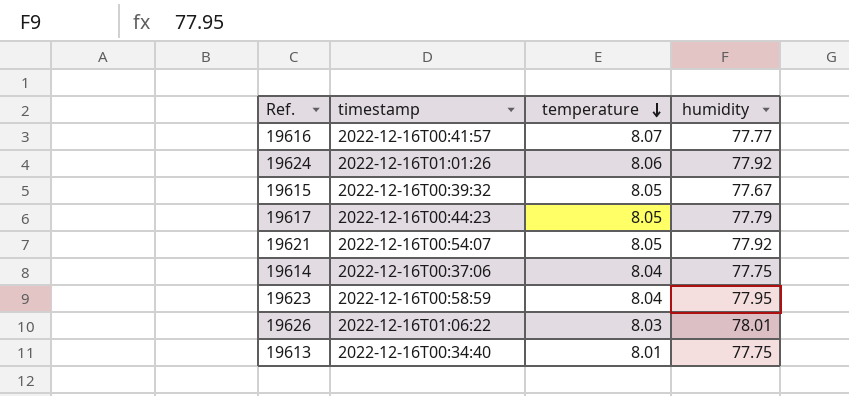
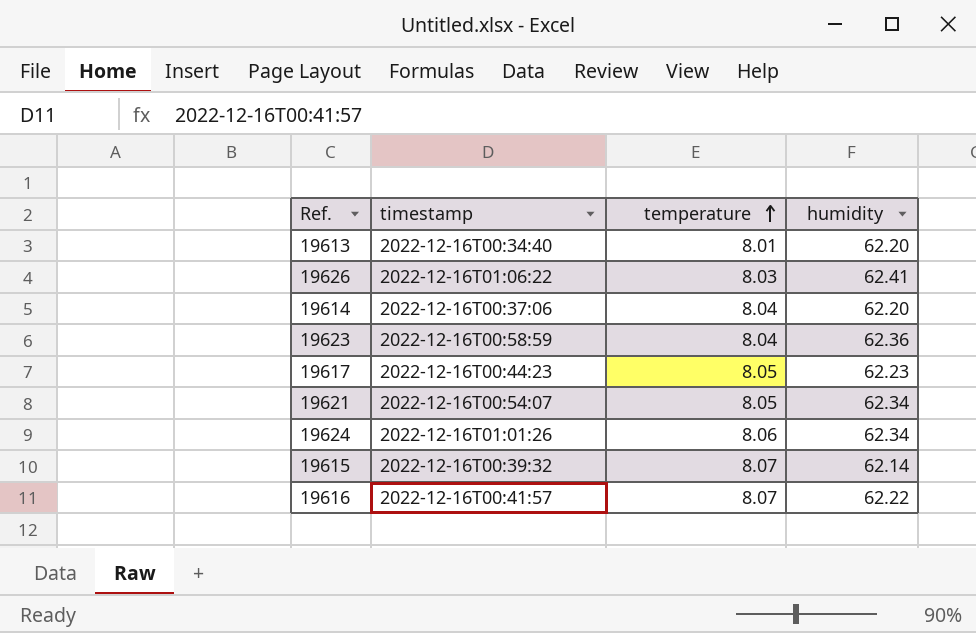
row order: temperature descending -> temperature ascending
19613 | humidity: 77.75 -> 62.20
19626 | humidity: 78.01 -> 62.41
19614 | humidity: 77.75 -> 62.20
19623 | humidity: 77.95 -> 62.36
19617 | humidity: 77.79 -> 62.23
19621 | humidity: 77.92 -> 62.34
19624 | humidity: 77.92 -> 62.34
19615 | temperature: 8.05 -> 8.07
19615 | humidity: 77.67 -> 62.14
19616 | humidity: 77.77 -> 62.22

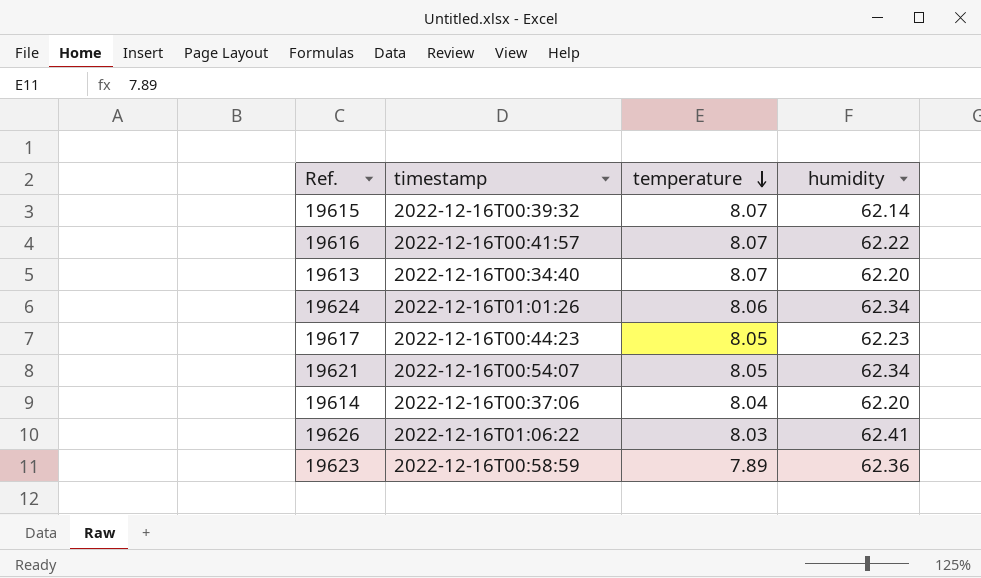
row order: temperature ascending -> temperature descending
19613 | temperature: 8.01 -> 8.07
19623 | temperature: 8.04 -> 7.89

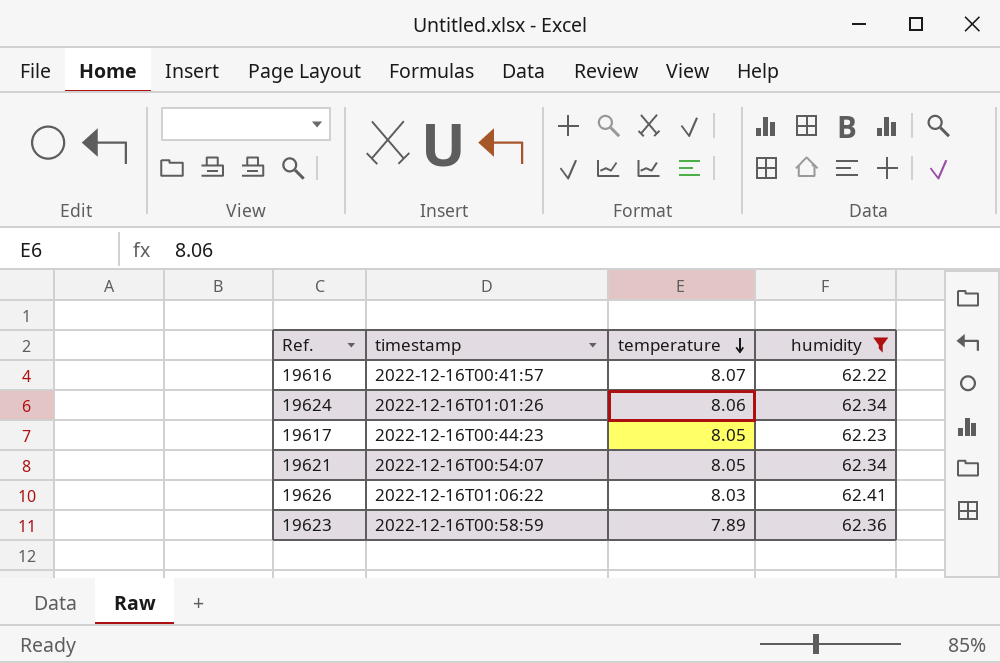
filter: none -> humidity >= 62.22

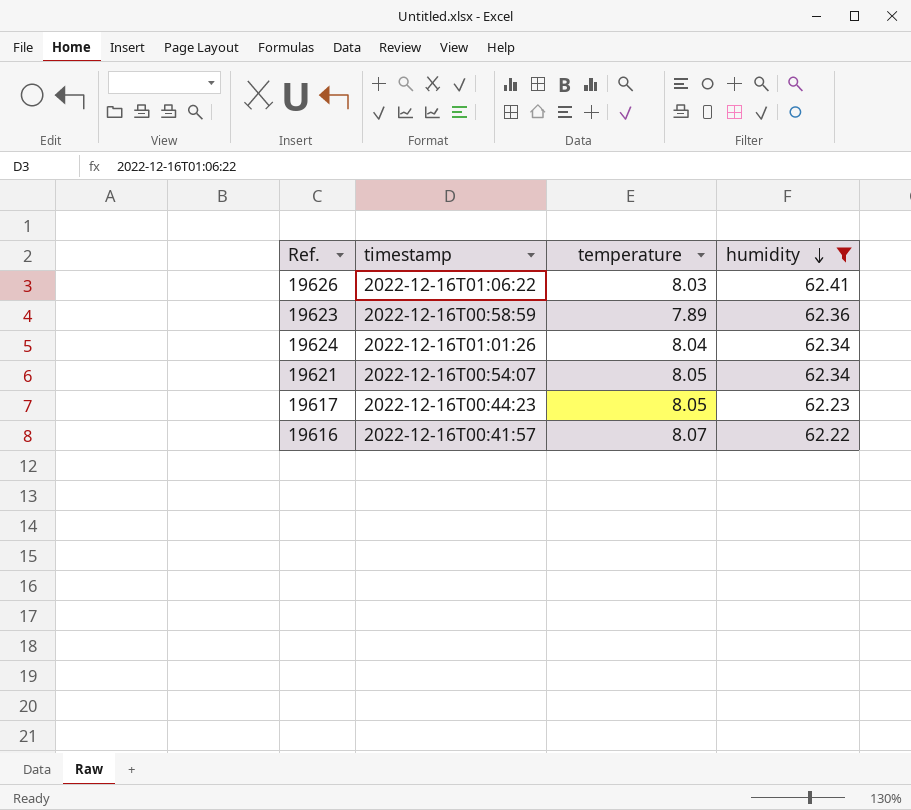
row order: temperature descending -> humidity descending
19624 | temperature: 8.06 -> 8.04

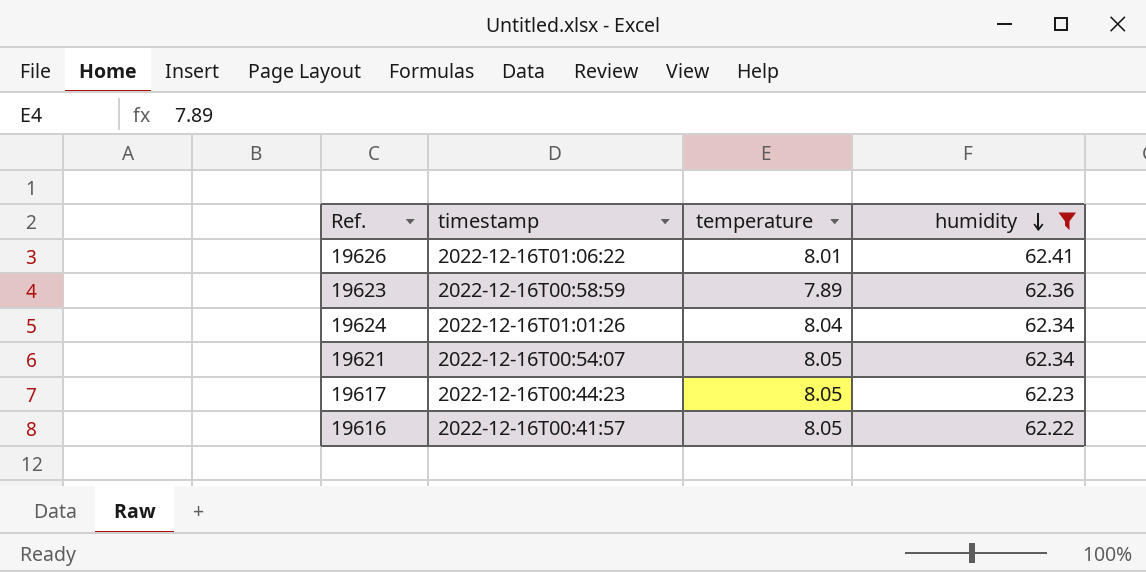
19626 | temperature: 8.03 -> 8.01
19616 | temperature: 8.07 -> 8.05

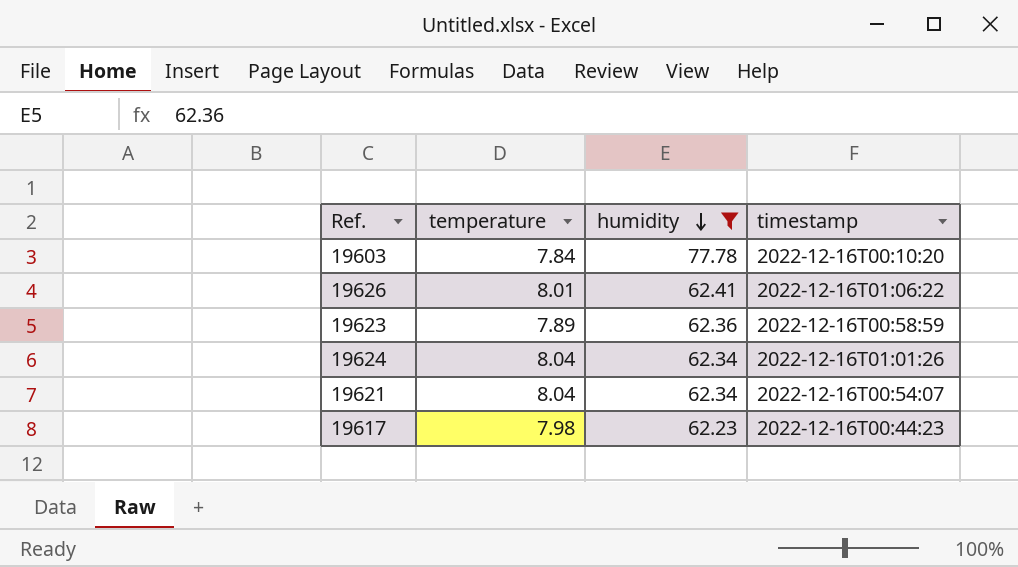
column timestamp | position: 2 -> 4
row 19616: 2022-12-16T00:41:57 | 8.05 | 62.22 -> none
row 19603: none -> 7.84 | 77.78 | 2022-12-16T00:10:20
19621 | temperature: 8.05 -> 8.04
19617 | temperature: 8.05 -> 7.98

